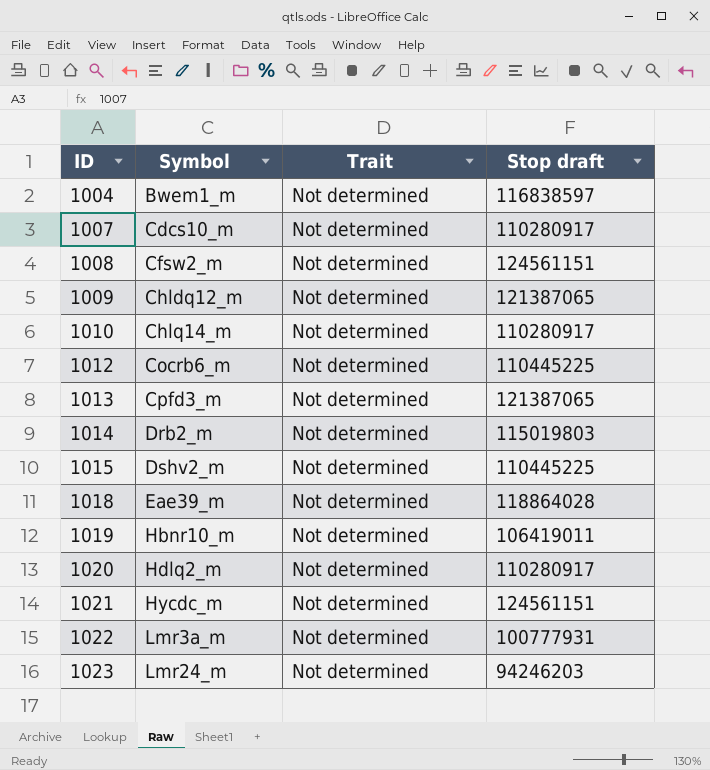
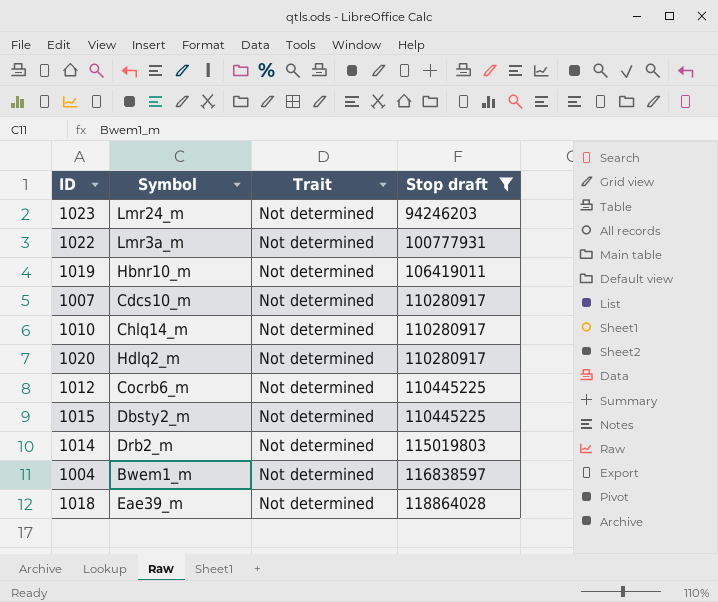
filter: none -> Stop draft <= 118864028
row order: ID ascending -> Stop draft ascending
1015 | Symbol: Dshv2_m -> Dbsty2_m

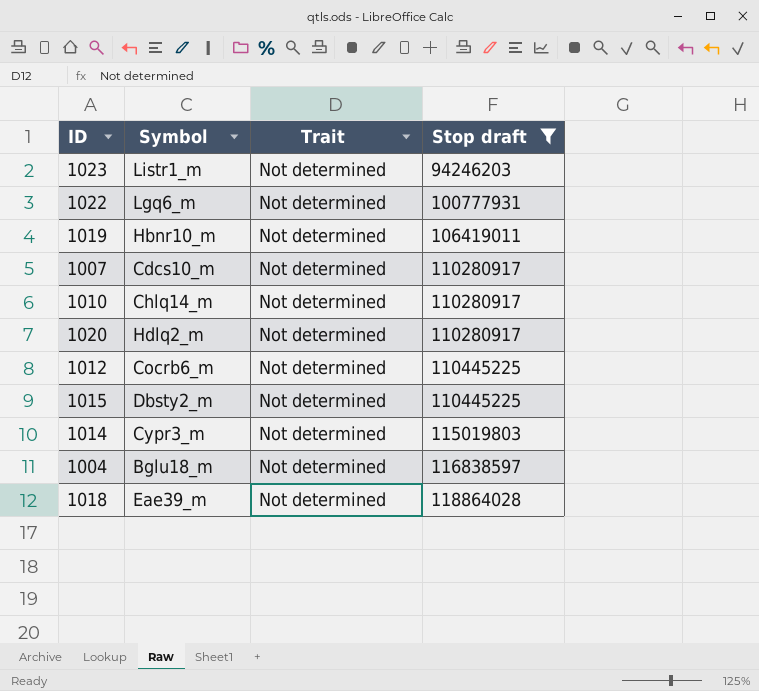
1023 | Symbol: Lmr24_m -> Listr1_m
1022 | Symbol: Lmr3a_m -> Lgq6_m
1014 | Symbol: Drb2_m -> Cypr3_m
1004 | Symbol: Bwem1_m -> Bglu18_m

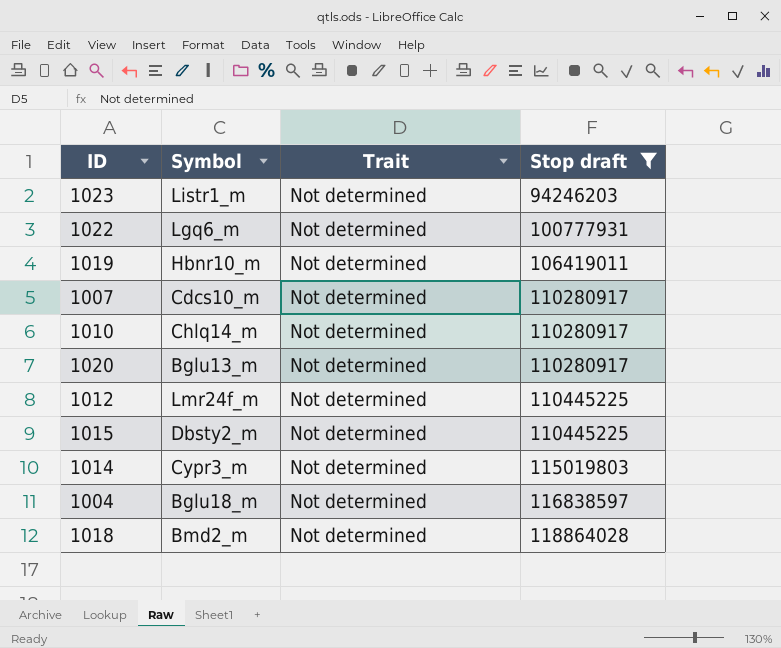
1020 | Symbol: Hdlq2_m -> Bglu13_m
1012 | Symbol: Cocrb6_m -> Lmr24f_m
1018 | Symbol: Eae39_m -> Bmd2_m

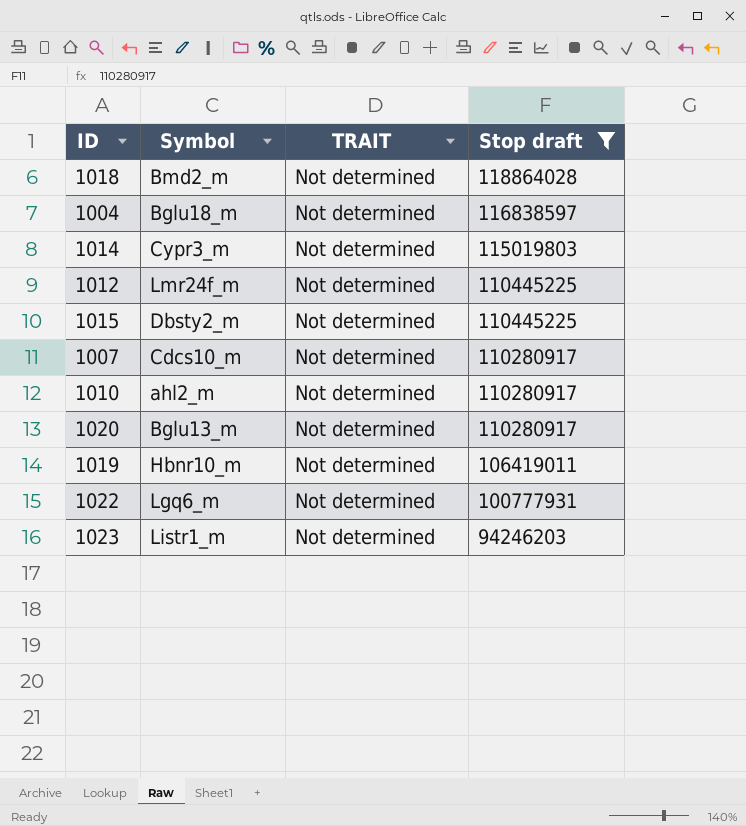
row order: Stop draft ascending -> Stop draft descending
column name: Trait -> TRAIT
1010 | Symbol: Chlq14_m -> ahl2_m

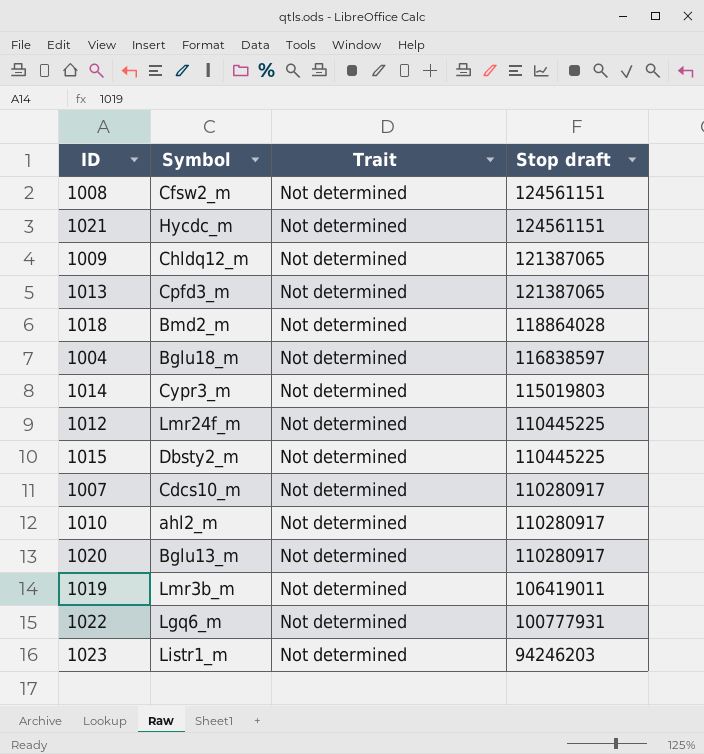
filter: Stop draft <= 118864028 -> none
column name: TRAIT -> Trait
1019 | Symbol: Hbnr10_m -> Lmr3b_m

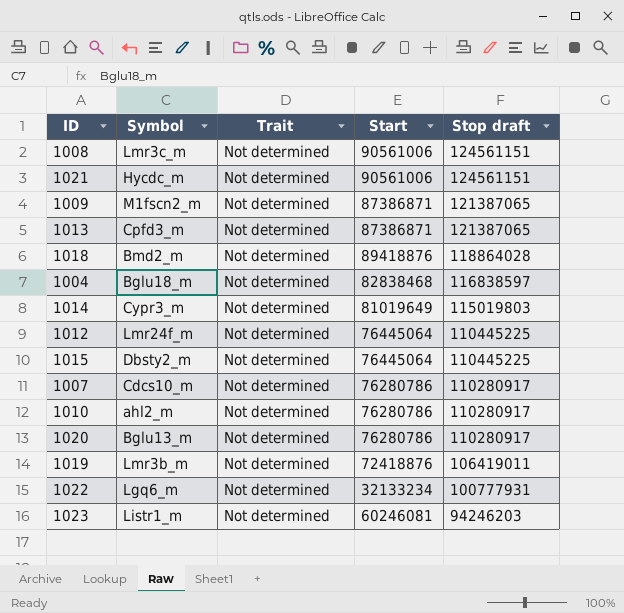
column Start | position: none -> 4
1008 | Symbol: Cfsw2_m -> Lmr3c_m
1009 | Symbol: Chldq12_m -> M1fscn2_m

